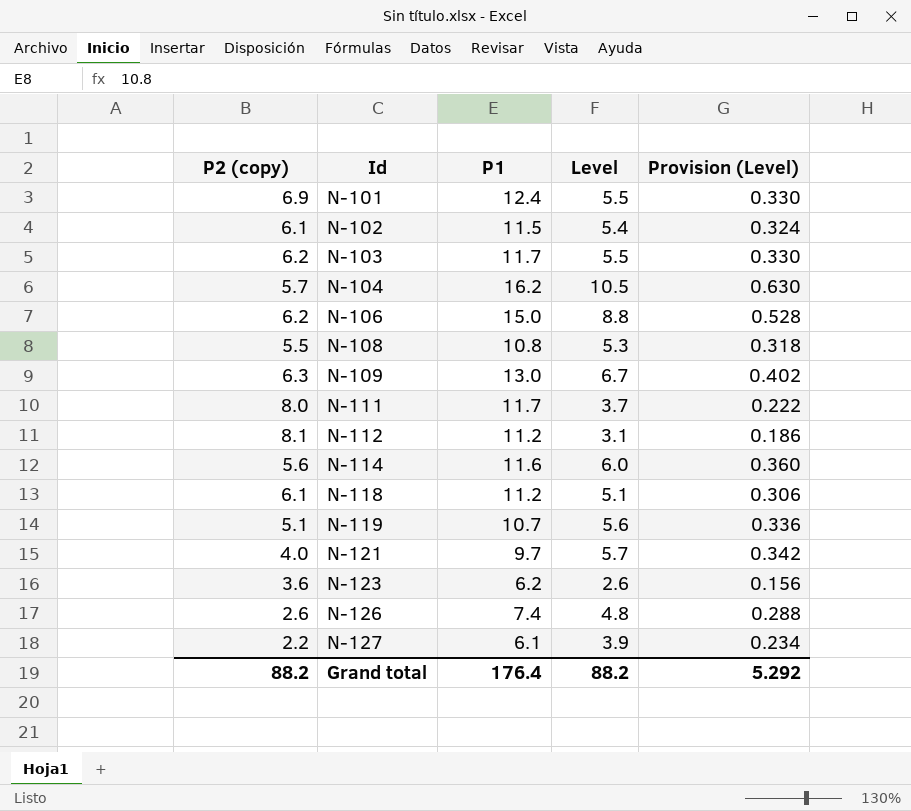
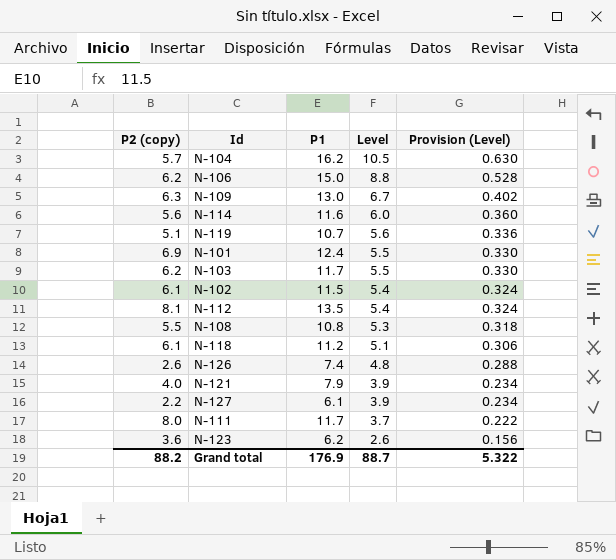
row order: Id ascending -> Level descending
N-112 | P1: 11.2 -> 13.5
N-112 | Level: 3.1 -> 5.4
N-112 | Provision (Level): 0.186 -> 0.324
N-121 | P1: 9.7 -> 7.9
N-121 | Level: 5.7 -> 3.9
N-121 | Provision (Level): 0.342 -> 0.234
Grand total | P1: 176.4 -> 176.9
Grand total | Level: 88.2 -> 88.7
Grand total | Provision (Level): 5.292 -> 5.322

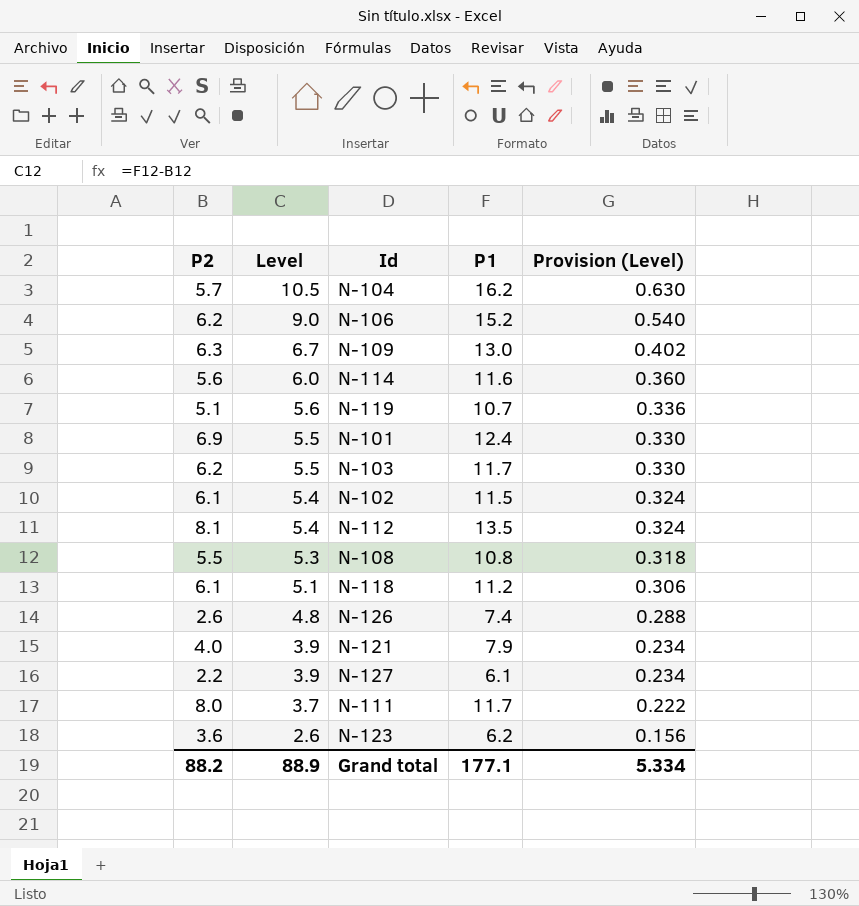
column name: P2 (copy) -> P2
column Level | position: 4 -> 2
N-106 | Level: 8.8 -> 9.0
N-106 | P1: 15.0 -> 15.2
N-106 | Provision (Level): 0.528 -> 0.540
Grand total | Level: 88.7 -> 88.9
Grand total | P1: 176.9 -> 177.1
Grand total | Provision (Level): 5.322 -> 5.334

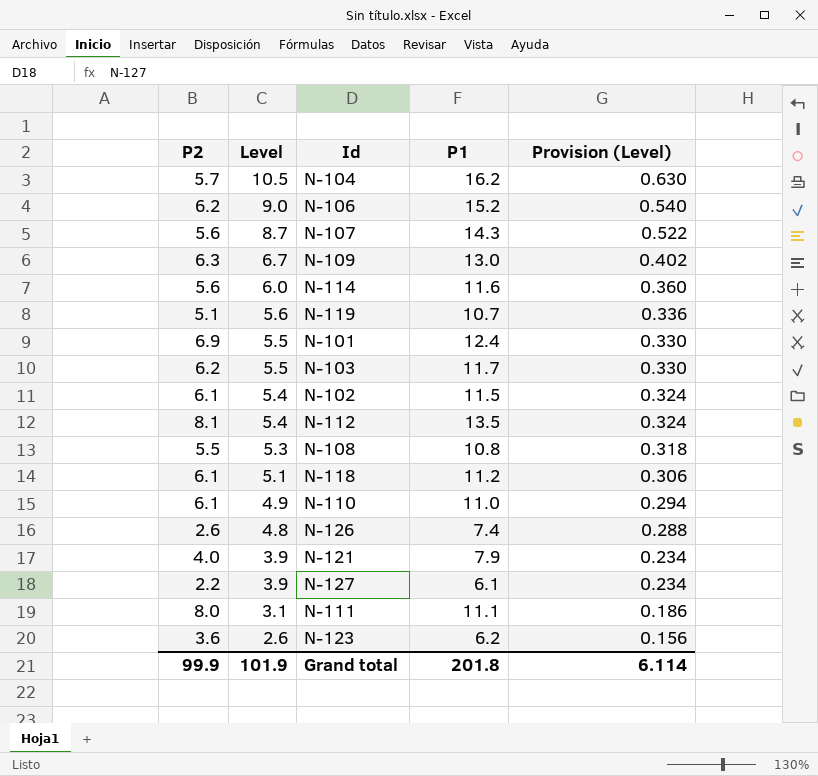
row N-107: none -> 5.6 | 8.7 | 14.3 | 0.522
row N-110: none -> 6.1 | 4.9 | 11.0 | 0.294
N-111 | Level: 3.7 -> 3.1
N-111 | P1: 11.7 -> 11.1
N-111 | Provision (Level): 0.222 -> 0.186
Grand total | P2: 88.2 -> 99.9
Grand total | Level: 88.9 -> 101.9
Grand total | P1: 177.1 -> 201.8
Grand total | Provision (Level): 5.334 -> 6.114

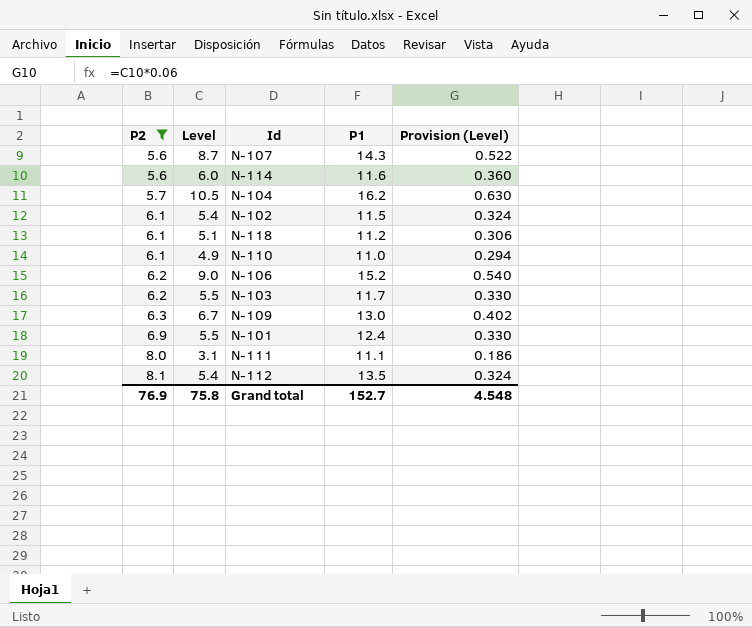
filter: none -> P2 >= 5.6
row order: Level descending -> P2 ascending
Grand total | P2: 99.9 -> 76.9
Grand total | Level: 101.9 -> 75.8
Grand total | P1: 201.8 -> 152.7
Grand total | Provision (Level): 6.114 -> 4.548

